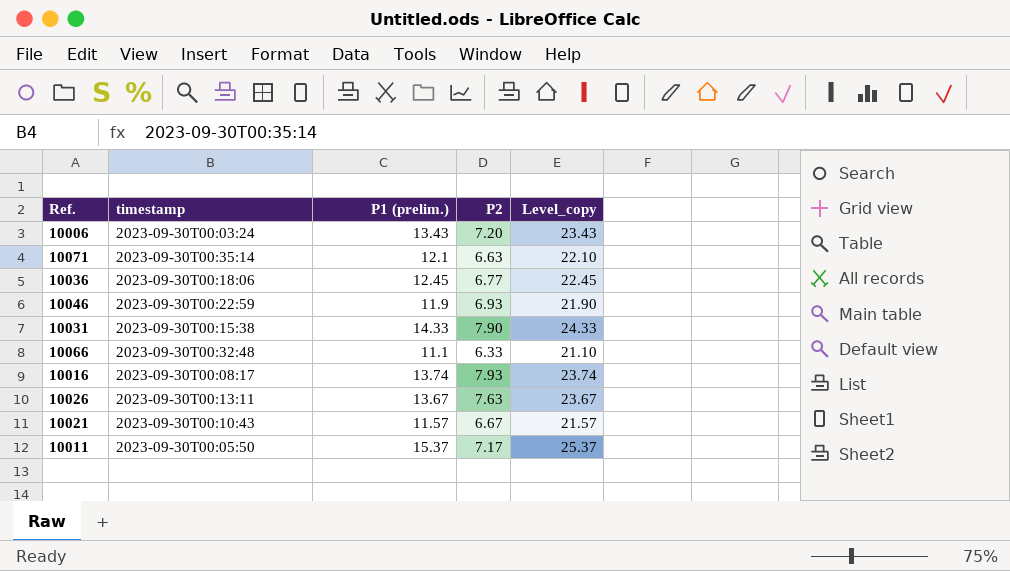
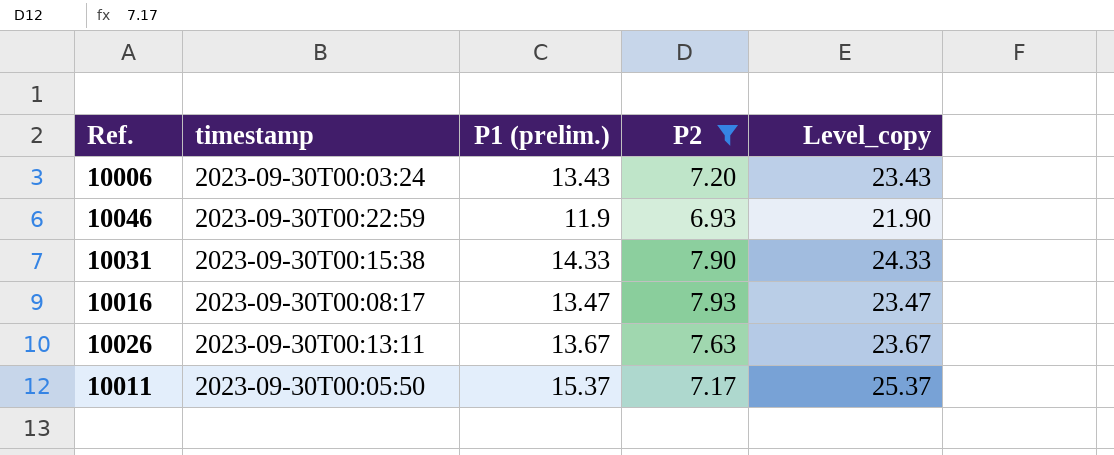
filter: none -> P2 >= 6.93
10016 | P1 (prelim.): 13.74 -> 13.47
10016 | Level_copy: 23.74 -> 23.47

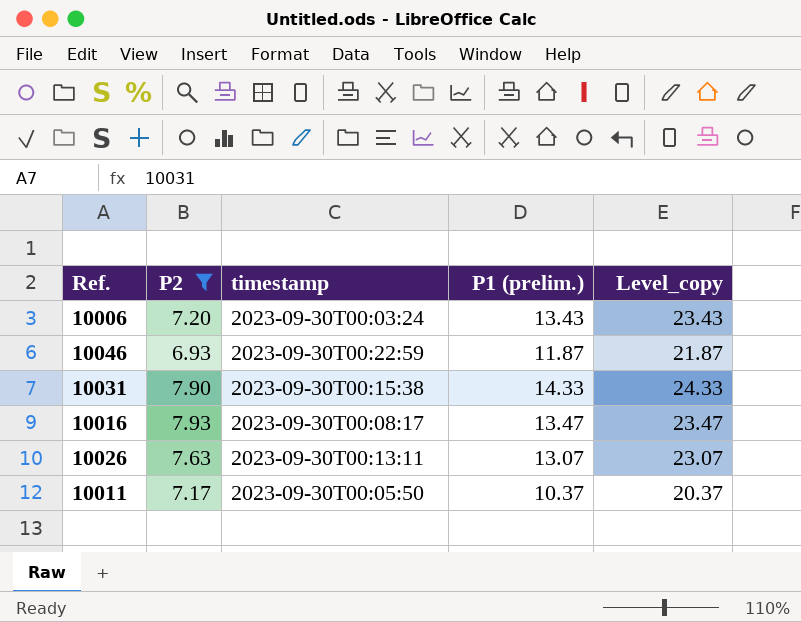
column P2 | position: 4 -> 2
10046 | P1 (prelim.): 11.9 -> 11.87
10046 | Level_copy: 21.90 -> 21.87
10026 | P1 (prelim.): 13.67 -> 13.07
10026 | Level_copy: 23.67 -> 23.07
10011 | P1 (prelim.): 15.37 -> 10.37
10011 | Level_copy: 25.37 -> 20.37

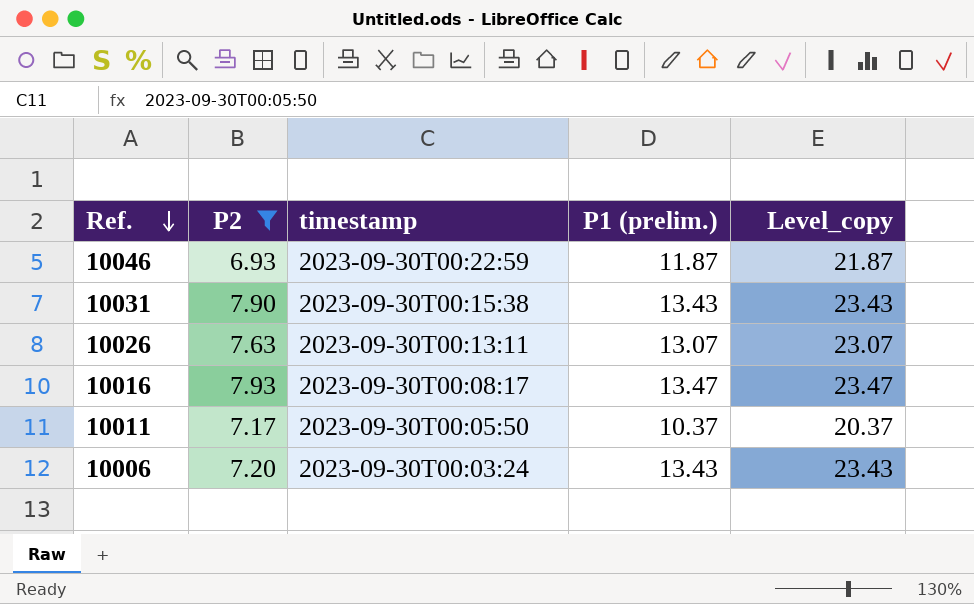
row order: none -> Ref. descending
10031 | P1 (prelim.): 14.33 -> 13.43
10031 | Level_copy: 24.33 -> 23.43

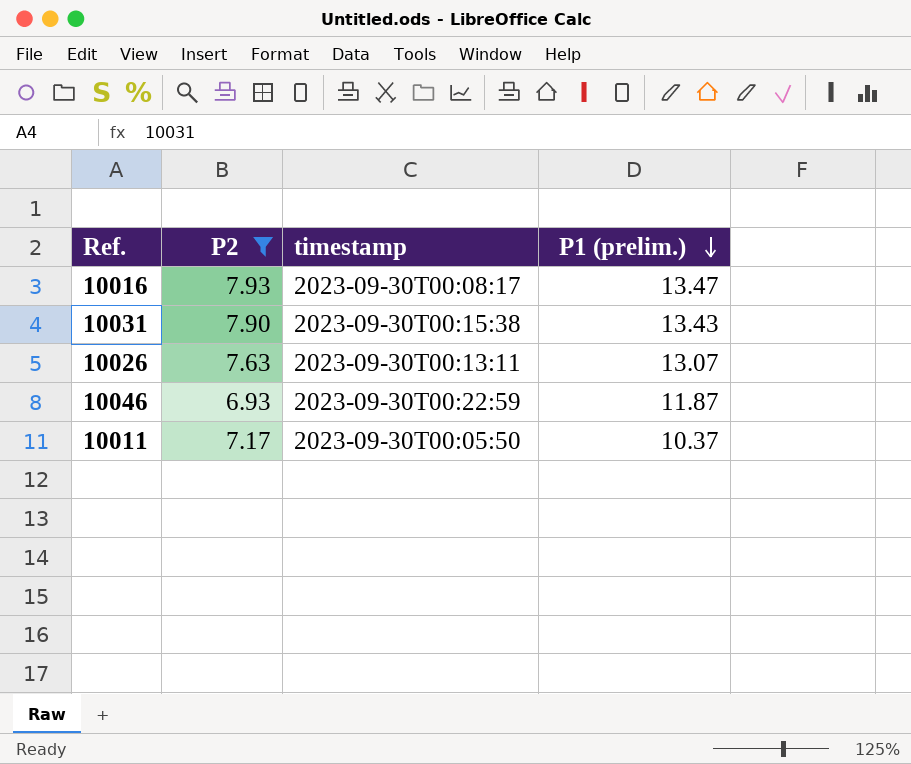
row order: Ref. descending -> P1 (prelim.) descending
column Level_copy | formula: [P1 (prelim.)] + 10 -> none
row 10006: 7.20 | 2023-09-30T00:03:24 | 13.43 | 23.43 -> none

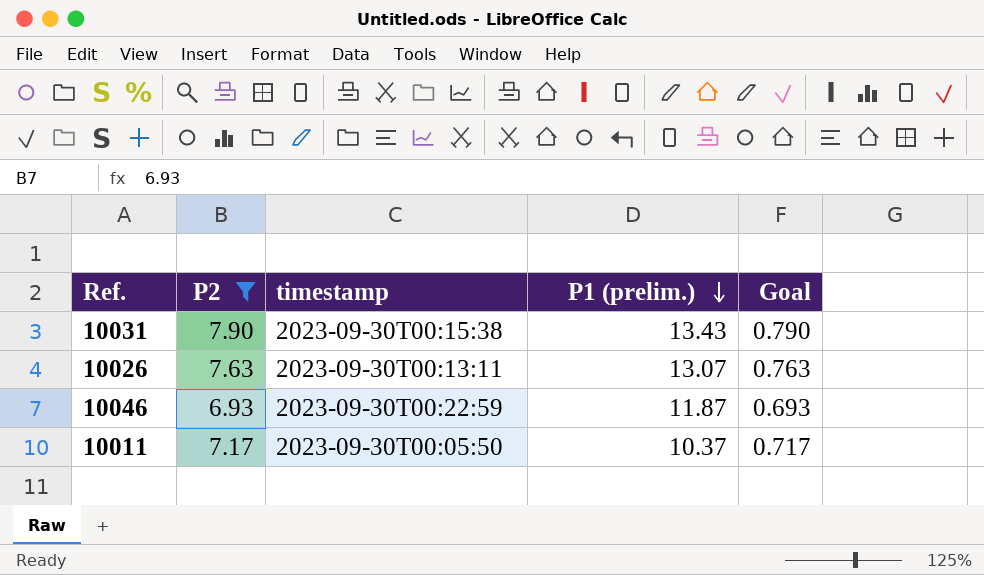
column Goal | formula: none -> [P2] * 0.1
row 10016: 7.93 | 2023-09-30T00:08:17 | 13.47 -> none

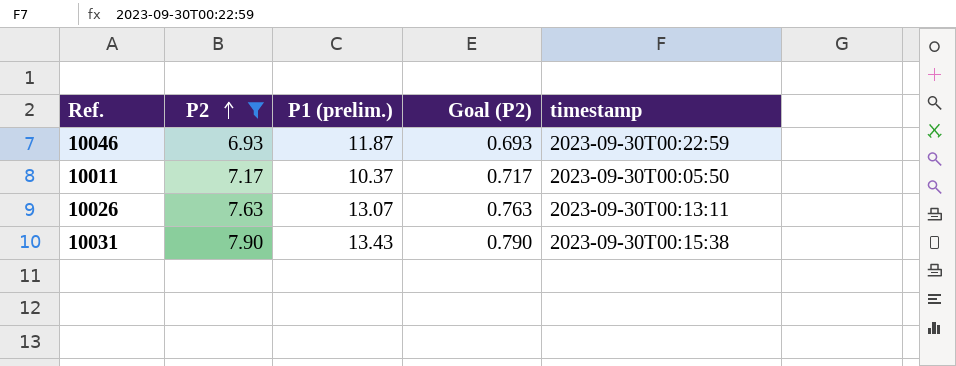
row order: P1 (prelim.) descending -> P2 ascending
column name: Goal -> Goal (P2)
column timestamp | position: 3 -> 5

